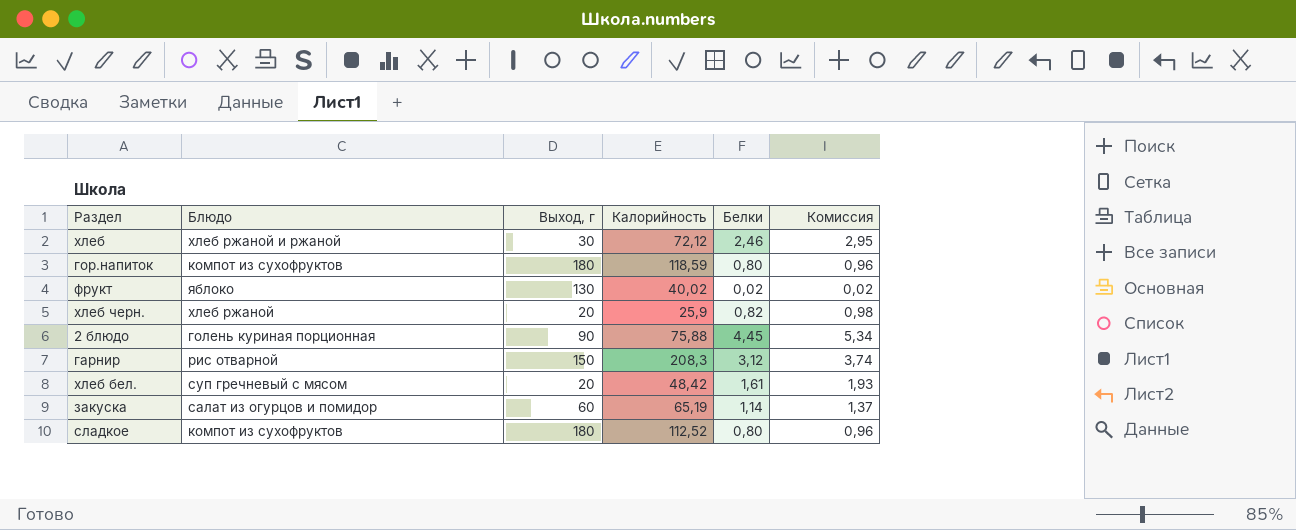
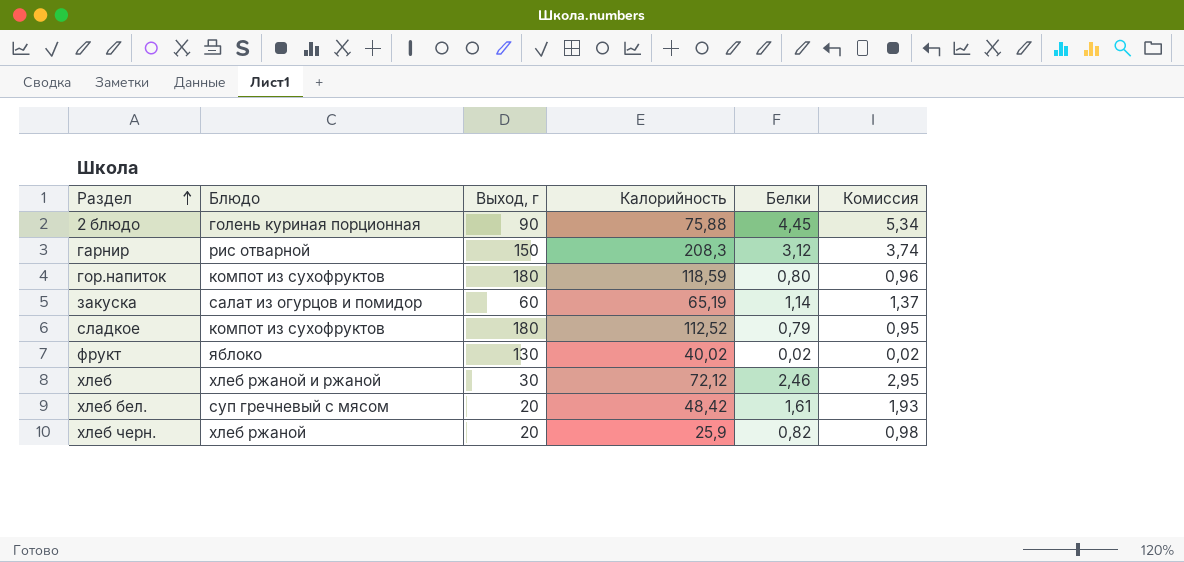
row order: none -> Раздел ascending
сладкое | Белки: 0,80 -> 0,79
сладкое | Комиссия: 0,96 -> 0,95

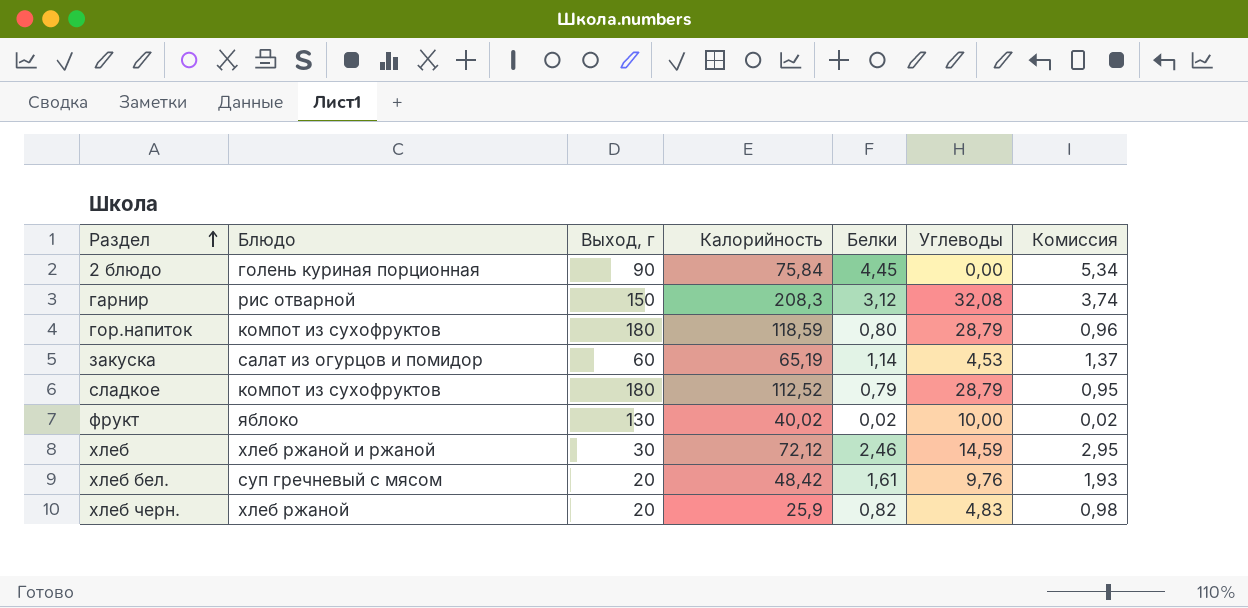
column Углеводы | position: none -> 6
2 блюдо | Калорийность: 75,88 -> 75,84

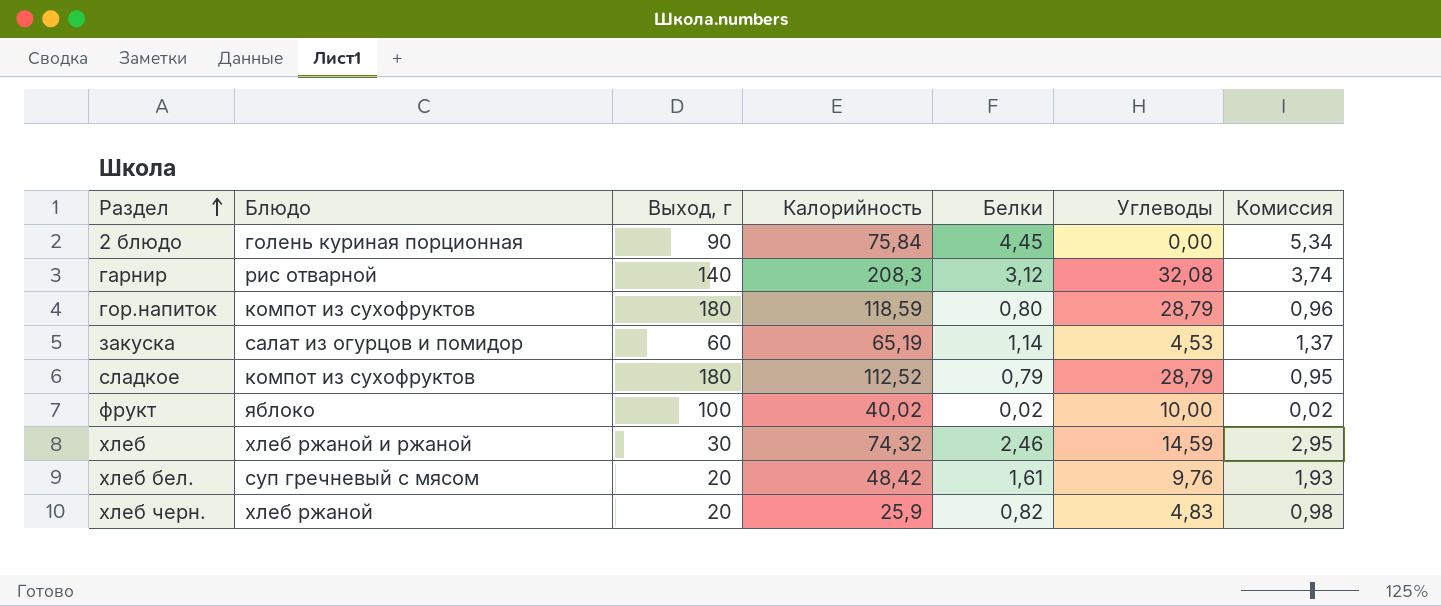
гарнир | Выход, г: 150 -> 140
фрукт | Выход, г: 130 -> 100
хлеб | Калорийность: 72,12 -> 74,32

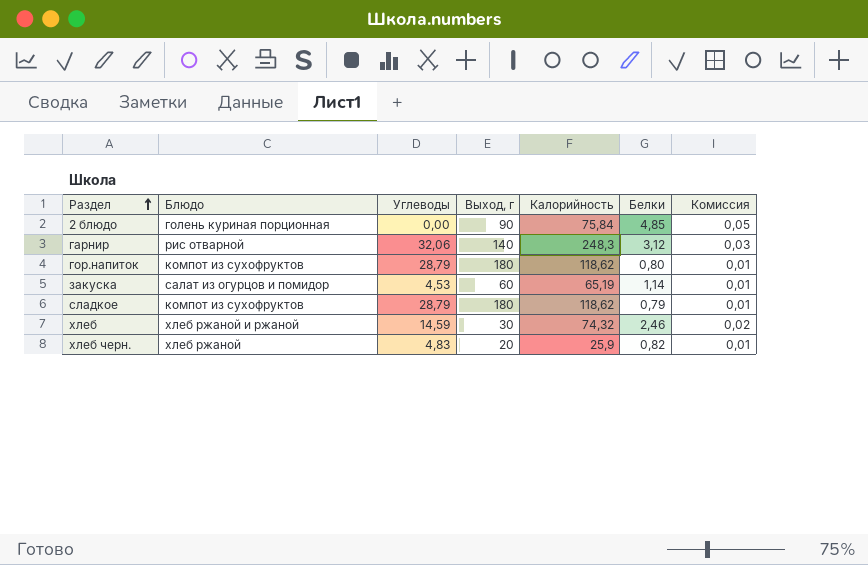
column Углеводы | position: 6 -> 3
column Комиссия | formula: [Белки] * 1,2 -> [Белки] * 0,01
row фрукт: яблоко | 100 | 40,02 | 0,02 | 10,00 | 0,02 -> none
row хлеб бел.: суп гречневый с мясом | 20 | 48,42 | 1,61 | 9,76 | 1,93 -> none
2 блюдо | Белки: 4,45 -> 4,85
гарнир | Углеводы: 32,08 -> 32,06
гарнир | Калорийность: 208,3 -> 248,3
гор.напиток | Калорийность: 118,59 -> 118,62
сладкое | Калорийность: 112,52 -> 118,62

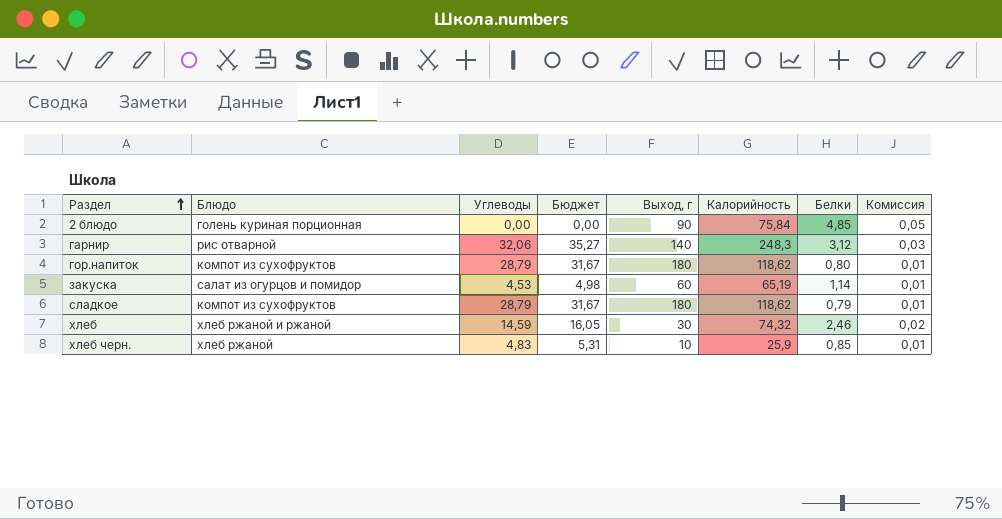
column Бюджет | formula: none -> [Углеводы] * 1,1
хлеб черн. | Выход, г: 20 -> 10
хлеб черн. | Белки: 0,82 -> 0,85

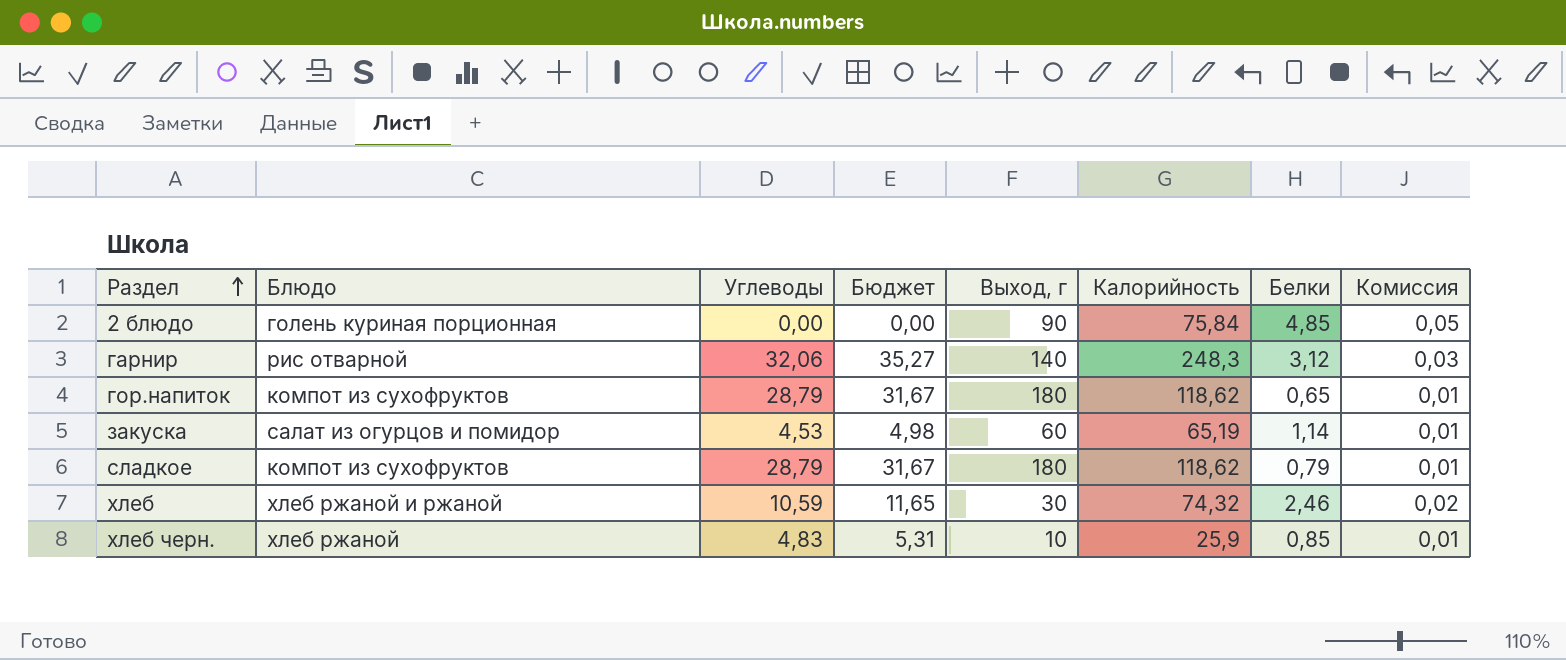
гор.напиток | Белки: 0,80 -> 0,65
хлеб | Углеводы: 14,59 -> 10,59
хлеб | Бюджет: 16,05 -> 11,65

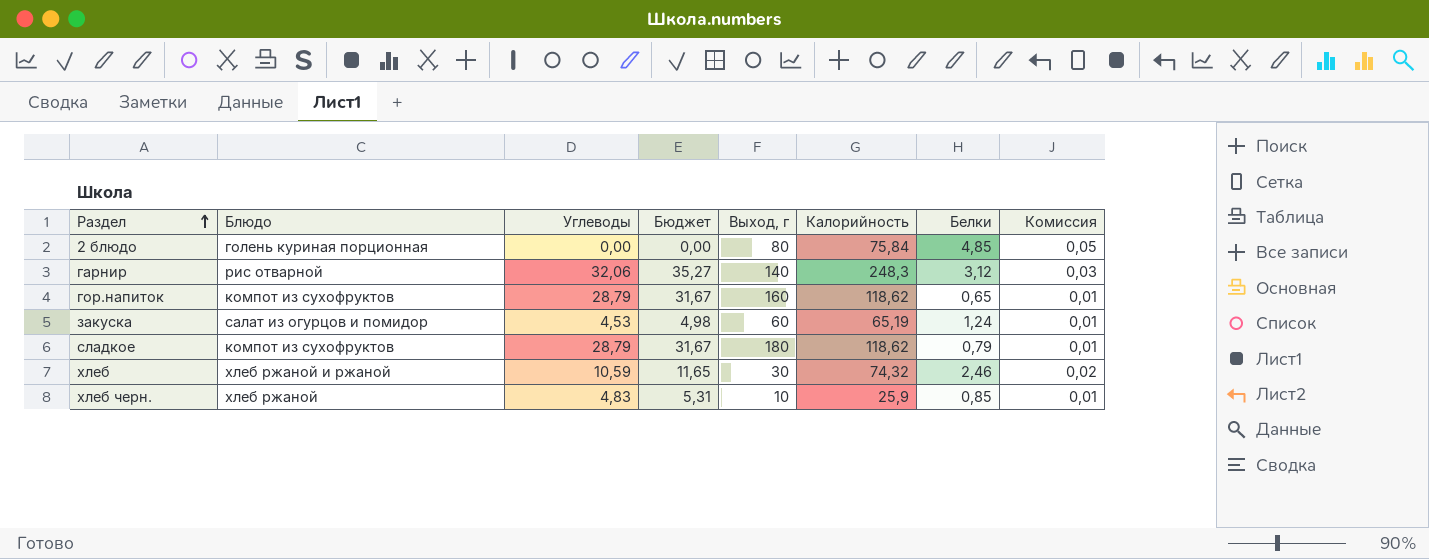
2 блюдо | Выход, г: 90 -> 80
гор.напиток | Выход, г: 180 -> 160
закуска | Белки: 1,14 -> 1,24

